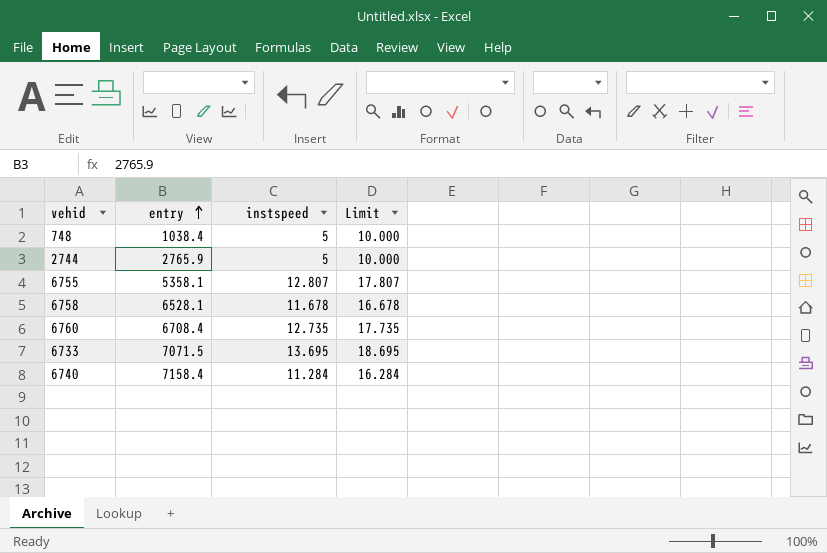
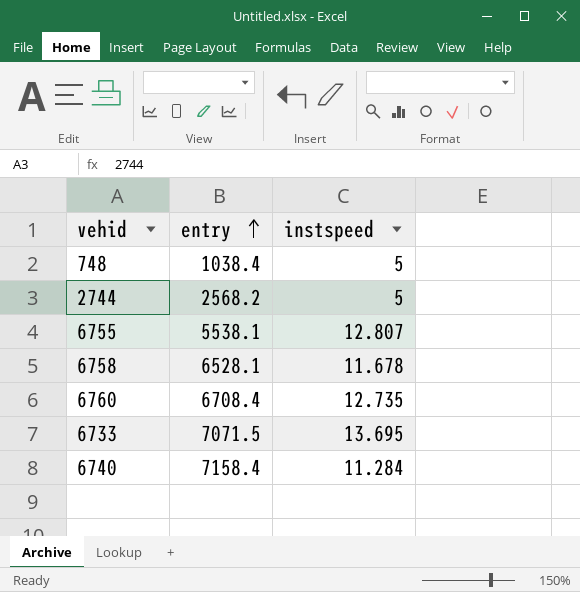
column Limit | formula: [instspeed] + 5 -> none
2744 | entry: 2765.9 -> 2568.2
6755 | entry: 5358.1 -> 5538.1

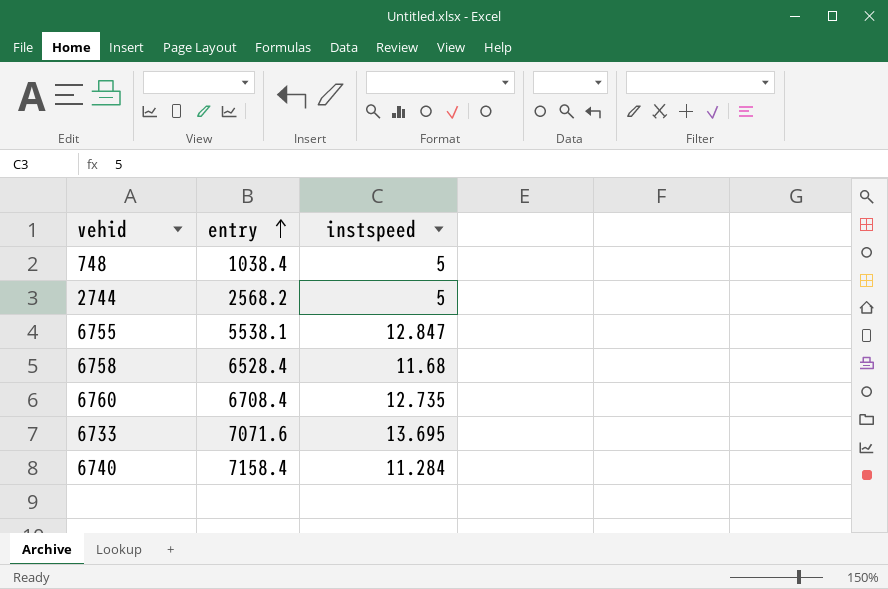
6755 | instspeed: 12.807 -> 12.847
6758 | entry: 6528.1 -> 6528.4
6758 | instspeed: 11.678 -> 11.68
6733 | entry: 7071.5 -> 7071.6

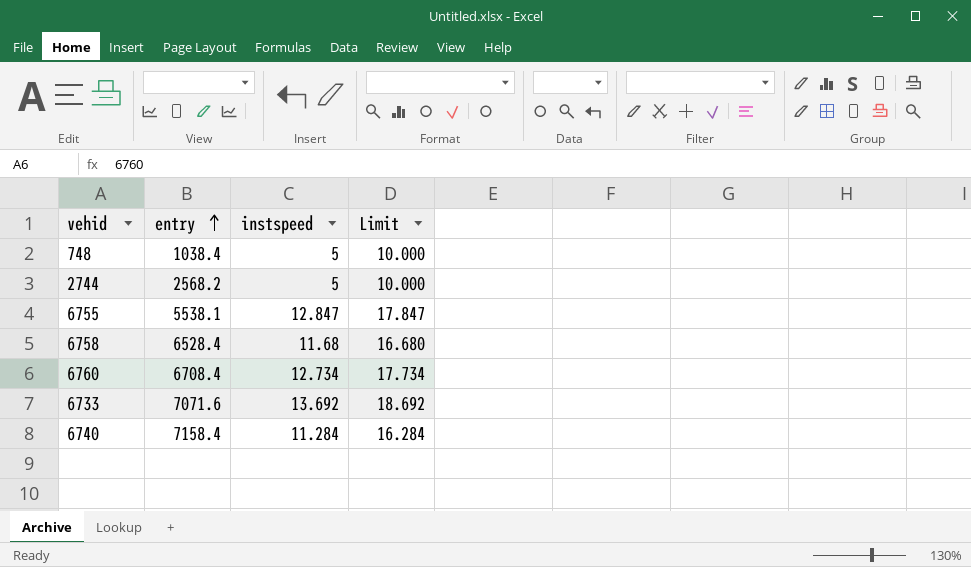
column Limit | formula: none -> [instspeed] + 5
6760 | instspeed: 12.735 -> 12.734
6733 | instspeed: 13.695 -> 13.692

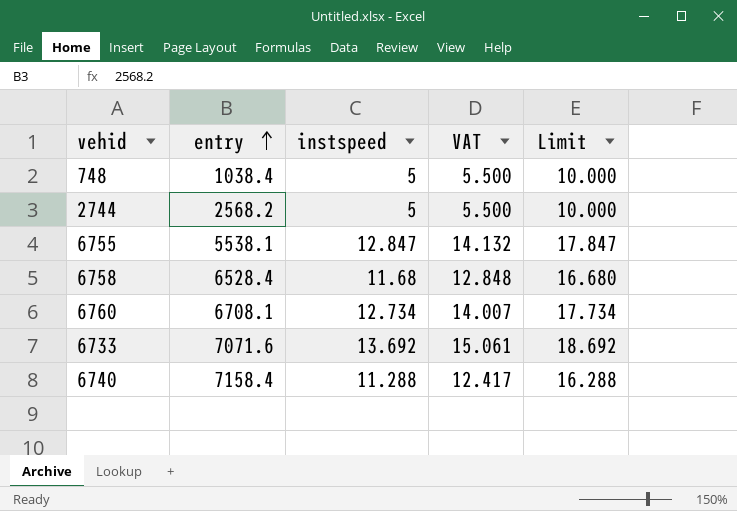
column VAT | formula: none -> [instspeed] * 1.1
6760 | entry: 6708.4 -> 6708.1
6740 | instspeed: 11.284 -> 11.288
6740 | Limit: 16.284 -> 16.288

